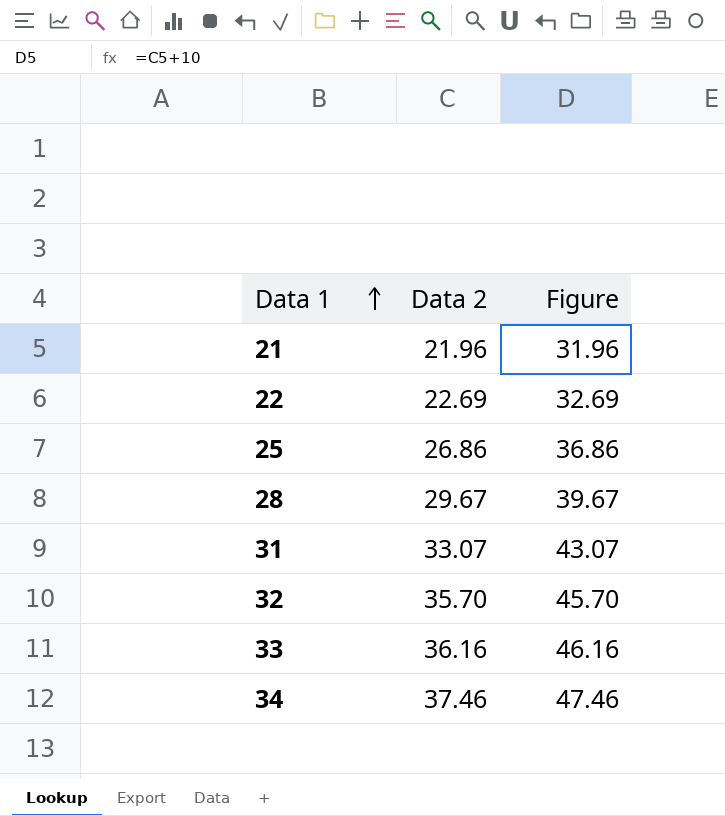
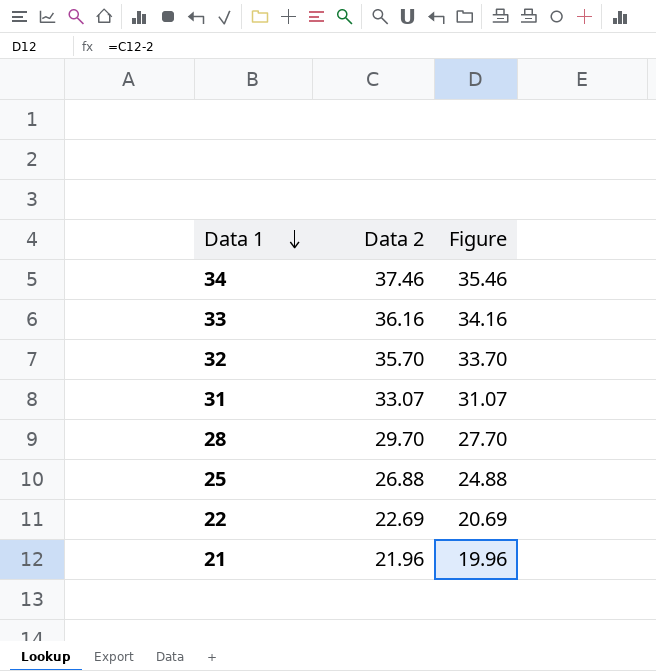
row order: Data 1 ascending -> Data 1 descending
column Figure | formula: [Data 2] + 10 -> [Data 2] - 2
28 | Data 2: 29.67 -> 29.70
25 | Data 2: 26.86 -> 26.88

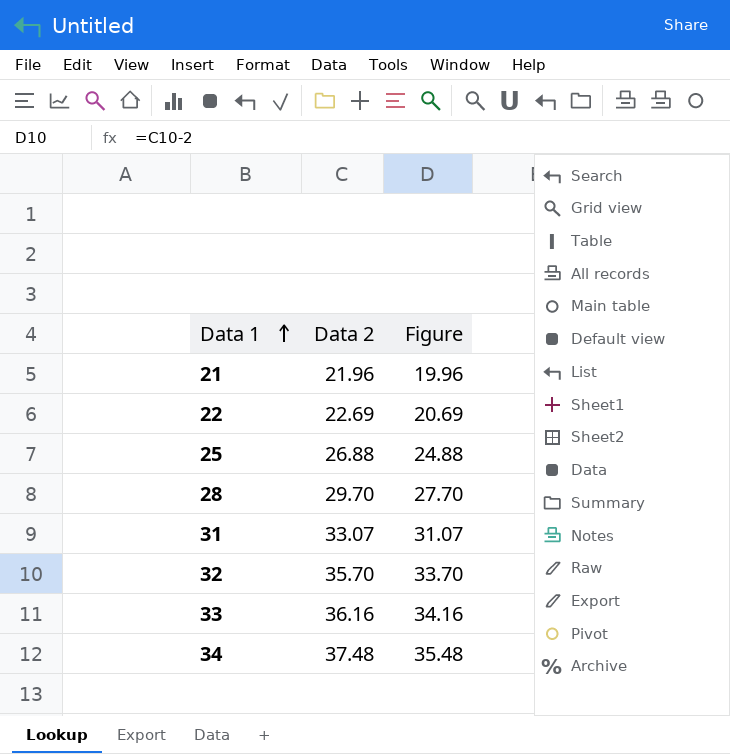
row order: Data 1 descending -> Data 1 ascending
34 | Data 2: 37.46 -> 37.48
34 | Figure: 35.46 -> 35.48

